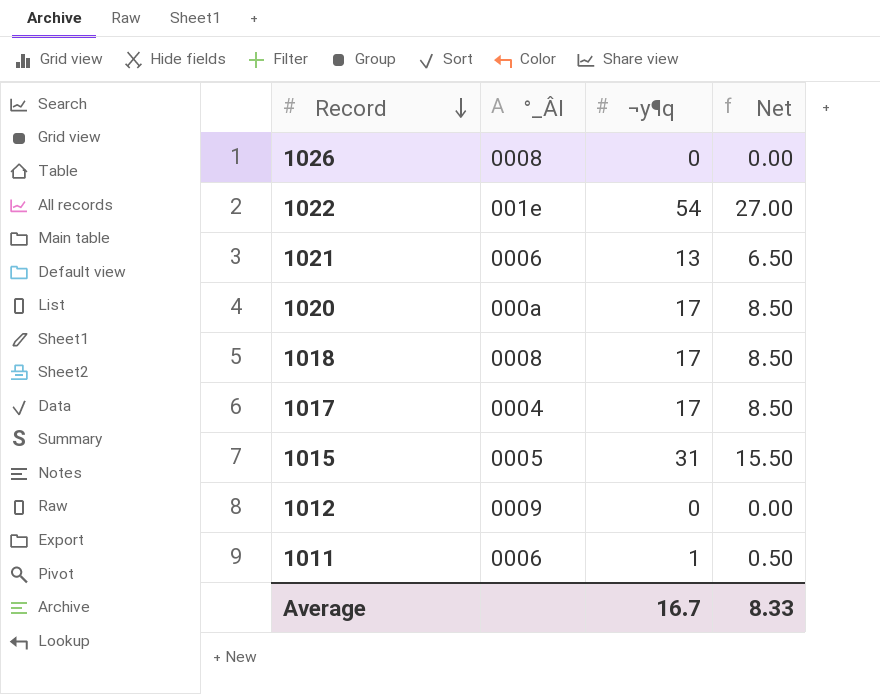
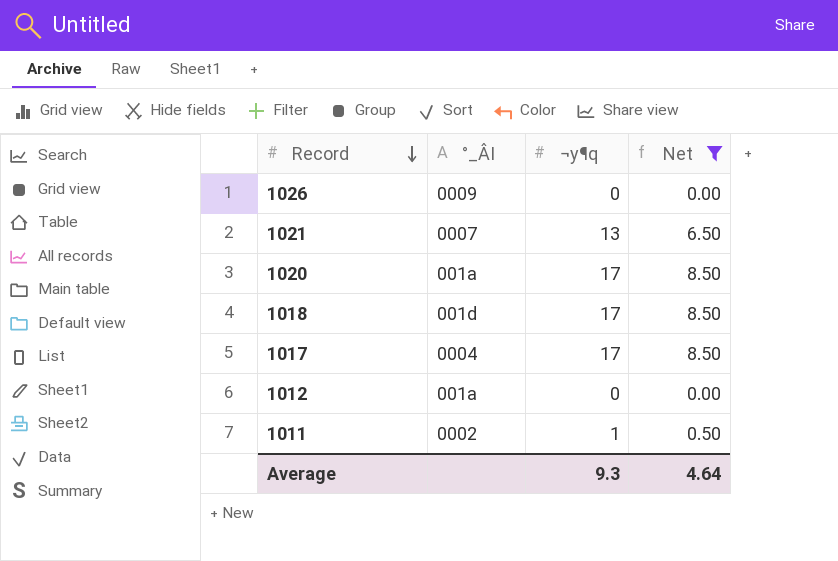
filter: none -> Net <= 8.50
1026 | °_ÂI: 0008 -> 0009
1021 | °_ÂI: 0006 -> 0007
1020 | °_ÂI: 000a -> 001a
1018 | °_ÂI: 0008 -> 001d
1012 | °_ÂI: 0009 -> 001a
1011 | °_ÂI: 0006 -> 0002
Average | ¬y¶q: 16.7 -> 9.3
Average | Net: 8.33 -> 4.64

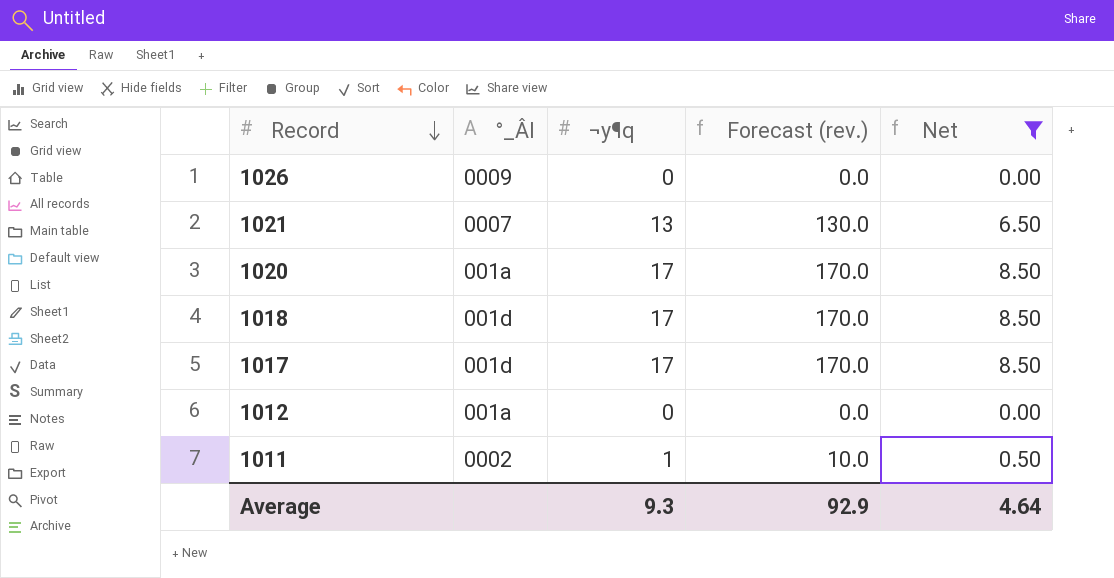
column Forecast (rev.) | formula: none -> [¬y¶q] * 10
1017 | °_ÂI: 0004 -> 001d

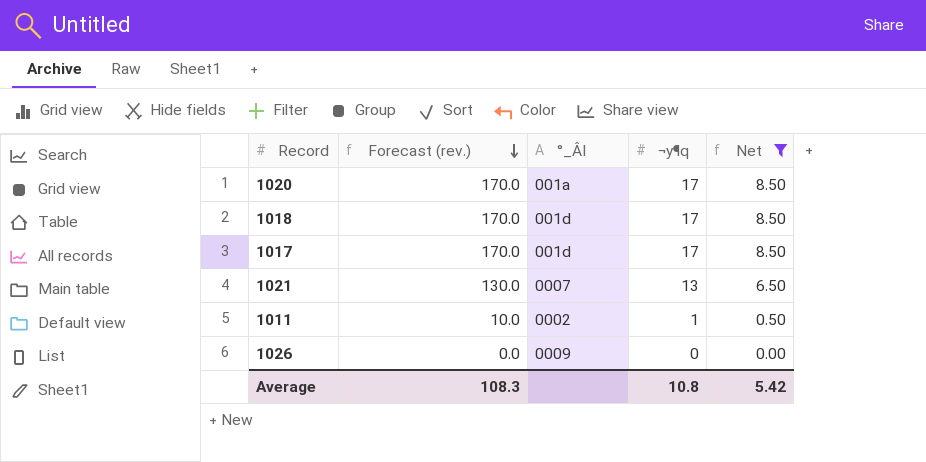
row order: Record descending -> Forecast (rev.) descending
column Forecast (rev.) | position: 4 -> 2
row 1012: 001a | 0 | 0.0 | 0.00 -> none
Average | Forecast (rev.): 92.9 -> 108.3
Average | ¬y¶q: 9.3 -> 10.8
Average | Net: 4.64 -> 5.42

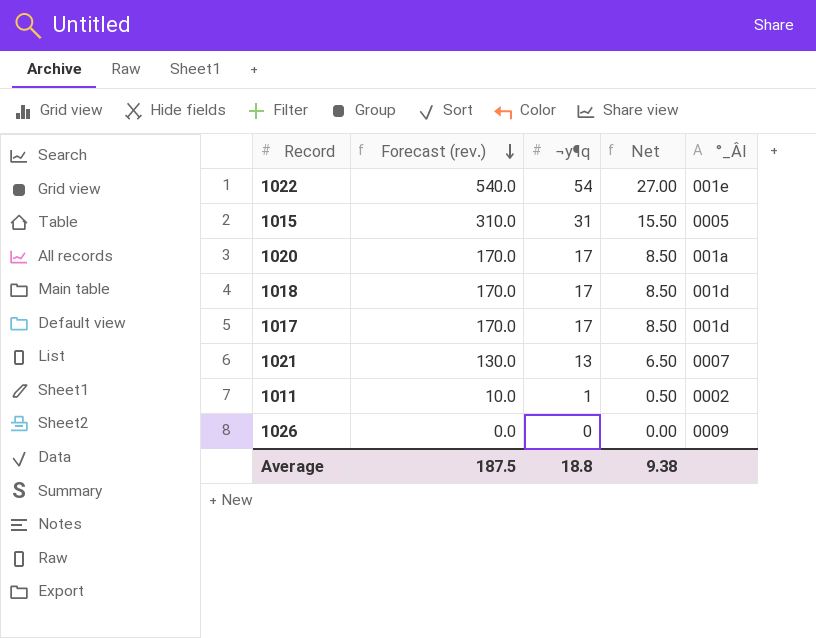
filter: Net <= 8.50 -> none
column °_ÂI | position: 3 -> 5
Average | Forecast (rev.): 108.3 -> 187.5
Average | ¬y¶q: 10.8 -> 18.8
Average | Net: 5.42 -> 9.38

